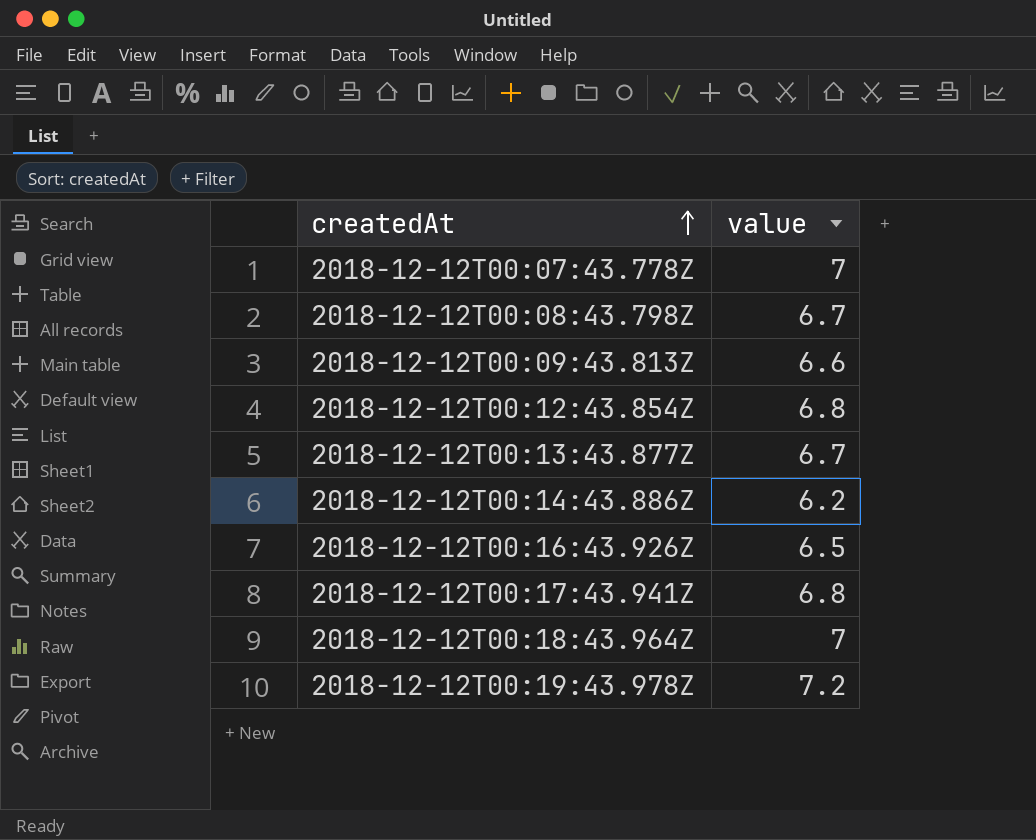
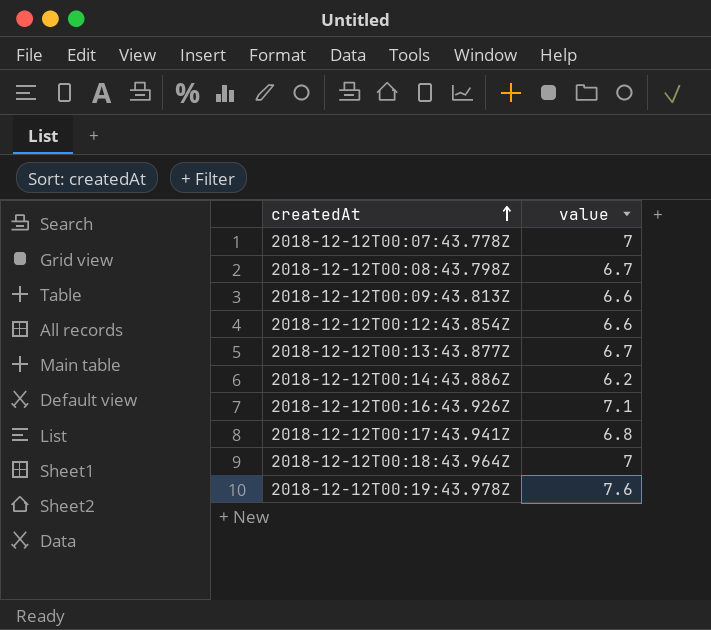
2018-12-12T00:12:43.854Z | value: 6.8 -> 6.6
2018-12-12T00:16:43.926Z | value: 6.5 -> 7.1
2018-12-12T00:19:43.978Z | value: 7.2 -> 7.6

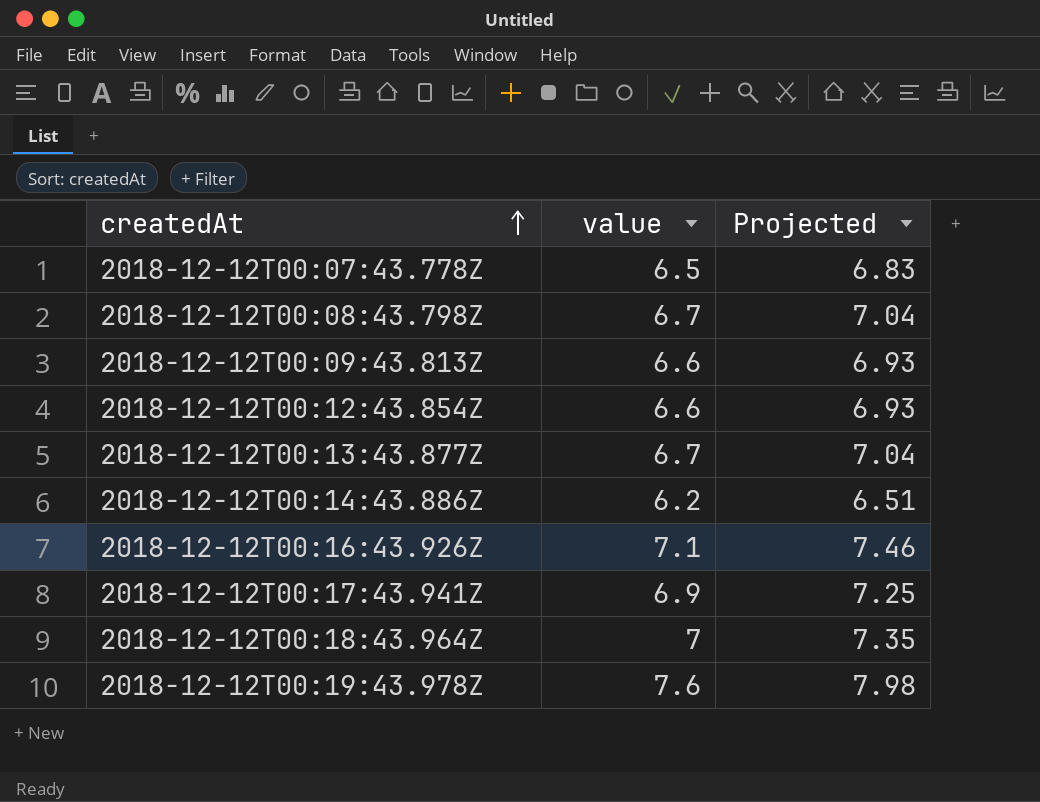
column Projected | formula: none -> [value] * 1.05
2018-12-12T00:07:43.778Z | value: 7 -> 6.5
2018-12-12T00:17:43.941Z | value: 6.8 -> 6.9

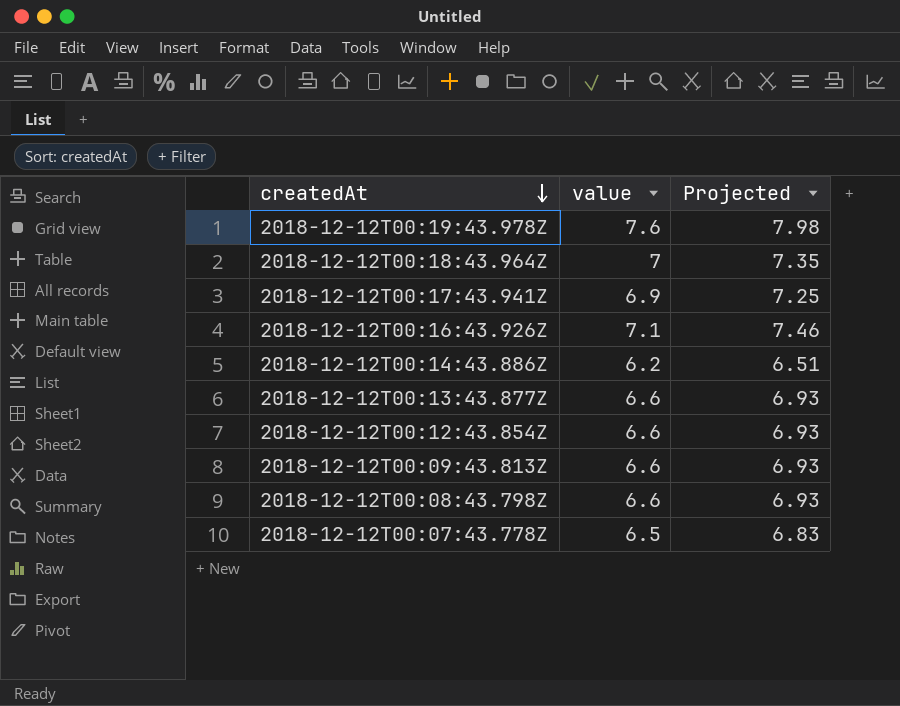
row order: createdAt ascending -> createdAt descending
2018-12-12T00:13:43.877Z | value: 6.7 -> 6.6
2018-12-12T00:13:43.877Z | Projected: 7.04 -> 6.93
2018-12-12T00:08:43.798Z | value: 6.7 -> 6.6
2018-12-12T00:08:43.798Z | Projected: 7.04 -> 6.93

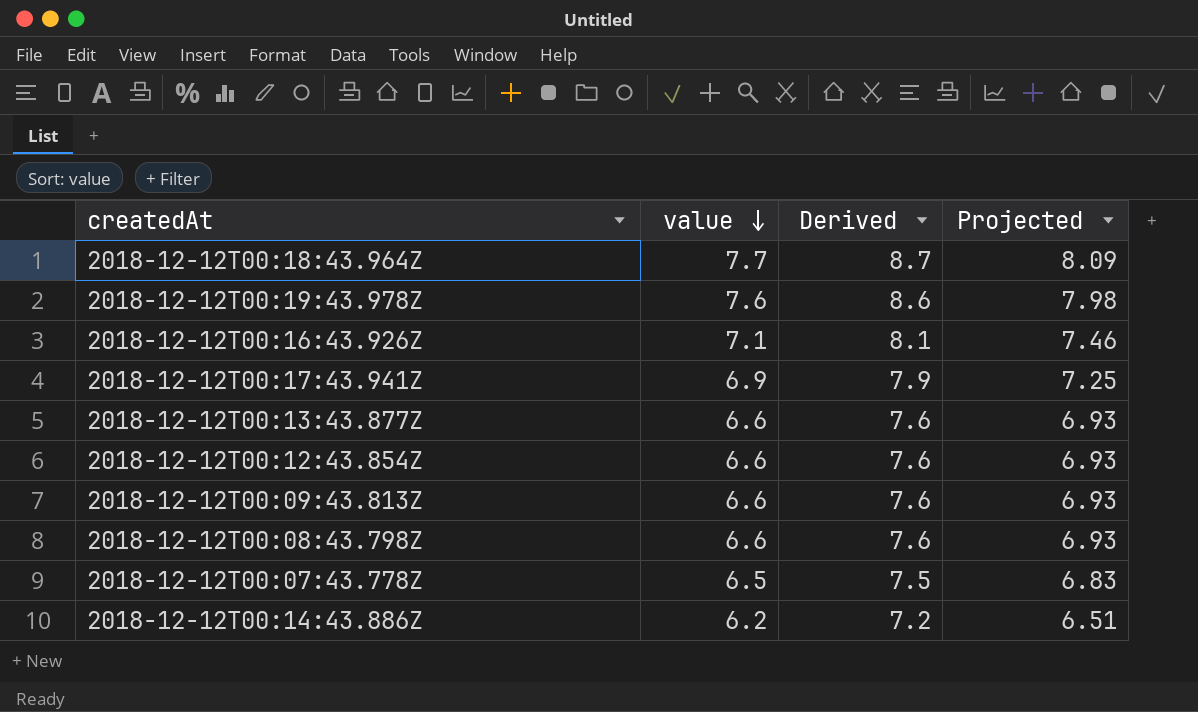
row order: createdAt descending -> value descending
column Derived | formula: none -> [value] + 1
2018-12-12T00:18:43.964Z | value: 7 -> 7.7
2018-12-12T00:18:43.964Z | Projected: 7.35 -> 8.09

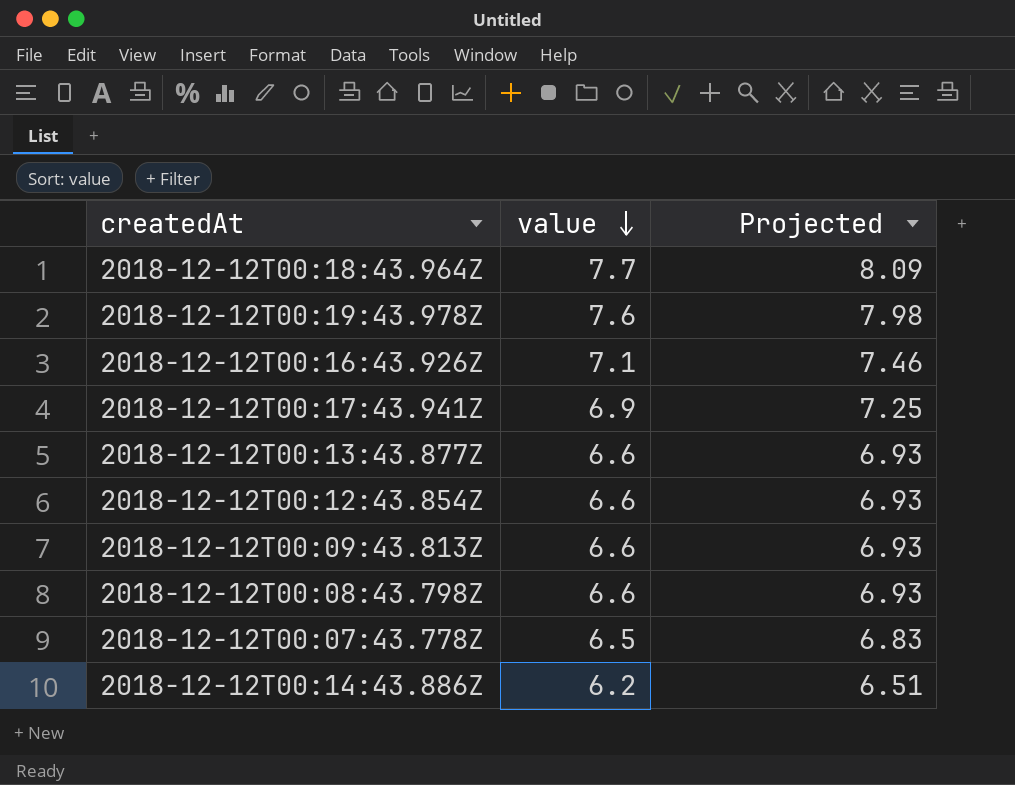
column Derived | formula: [value] + 1 -> none

